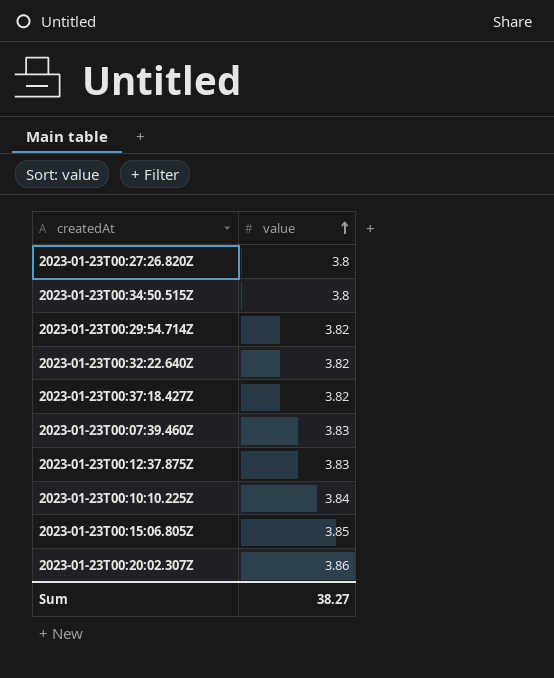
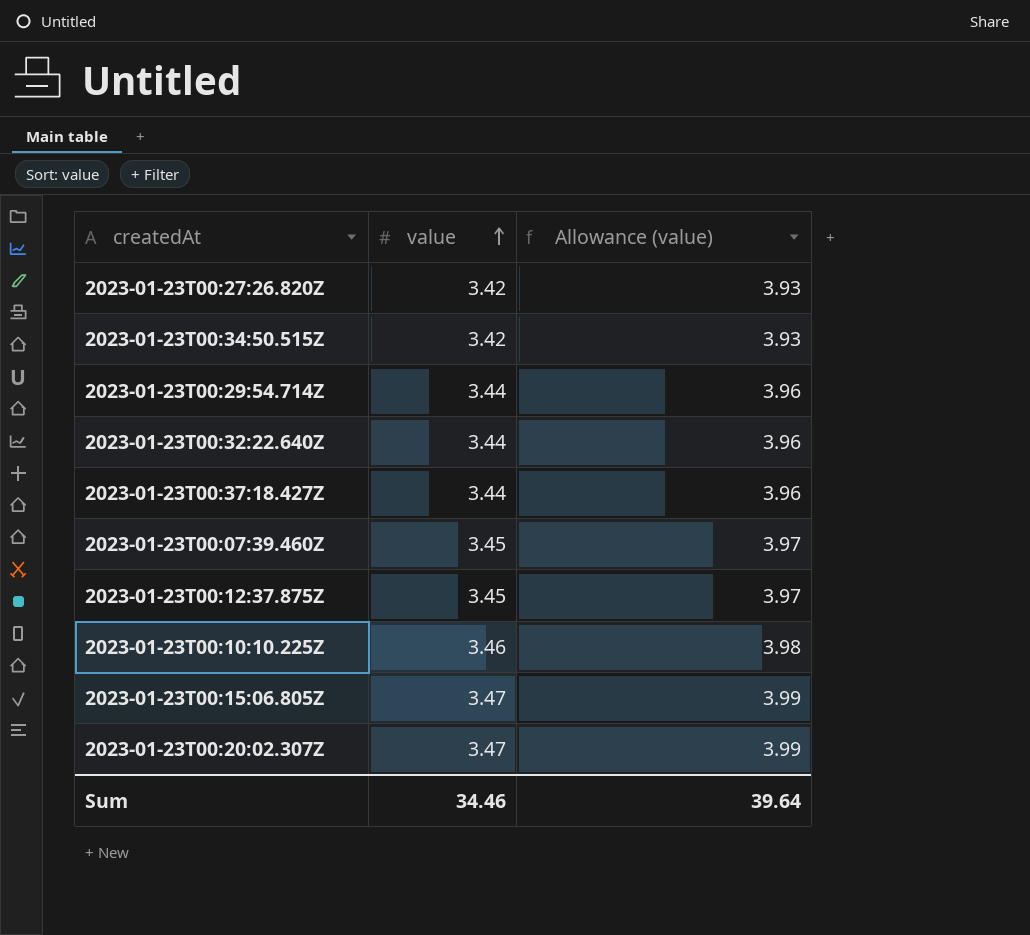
column Allowance (value) | formula: none -> [value] * 1.15
2023-01-23T00:27:26.820Z | value: 3.8 -> 3.42
2023-01-23T00:34:50.515Z | value: 3.8 -> 3.42
2023-01-23T00:29:54.714Z | value: 3.82 -> 3.44
2023-01-23T00:32:22.640Z | value: 3.82 -> 3.44
2023-01-23T00:37:18.427Z | value: 3.82 -> 3.44
2023-01-23T00:07:39.460Z | value: 3.83 -> 3.45
2023-01-23T00:12:37.875Z | value: 3.83 -> 3.45
2023-01-23T00:10:10.225Z | value: 3.84 -> 3.46
2023-01-23T00:15:06.805Z | value: 3.85 -> 3.47
2023-01-23T00:20:02.307Z | value: 3.86 -> 3.47
Sum | value: 38.27 -> 34.46

